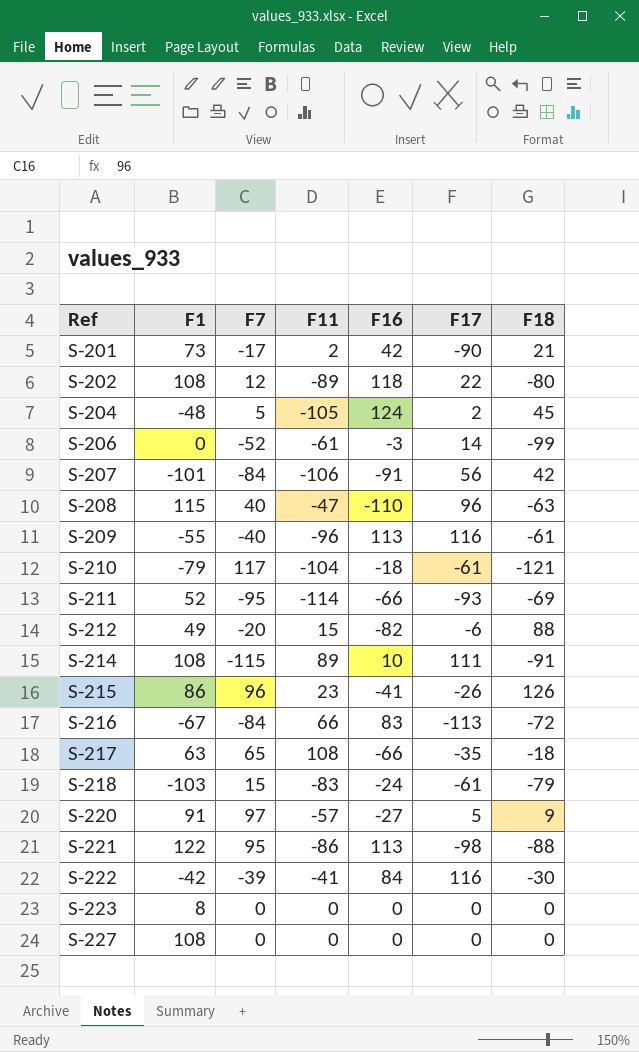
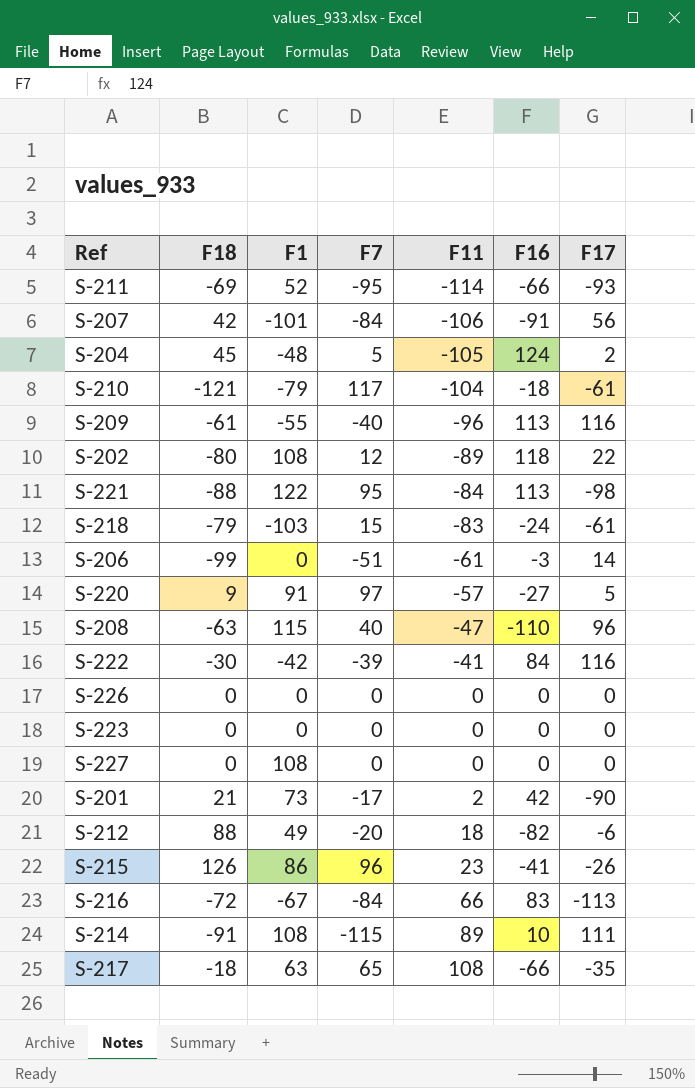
row order: Ref ascending -> F11 ascending
column F18 | position: 7 -> 2
S-221 | F11: -86 -> -84
S-206 | F7: -52 -> -51
row S-226: none -> 0 | 0 | 0 | 0 | 0 | 0
S-223 | F1: 8 -> 0
S-212 | F11: 15 -> 18

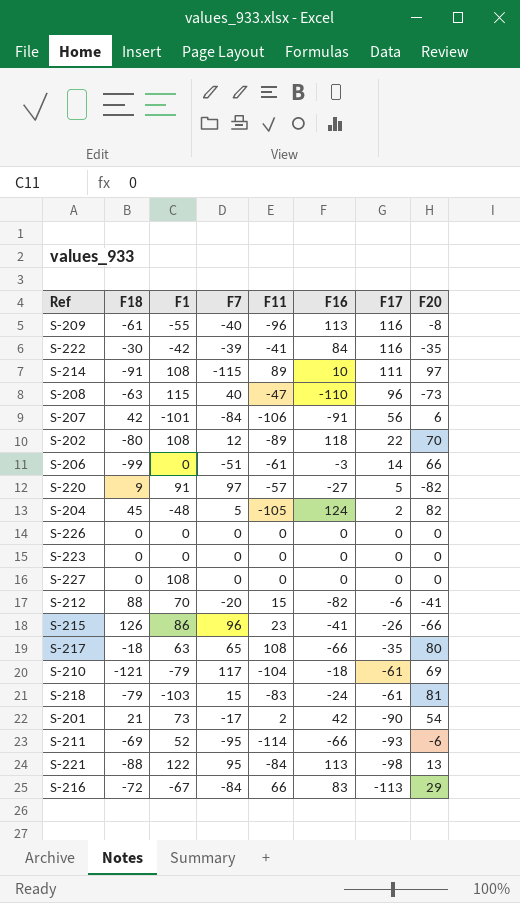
row order: F11 ascending -> F17 descending
column F20 | position: none -> 8
S-212 | F1: 49 -> 70
S-212 | F11: 18 -> 15

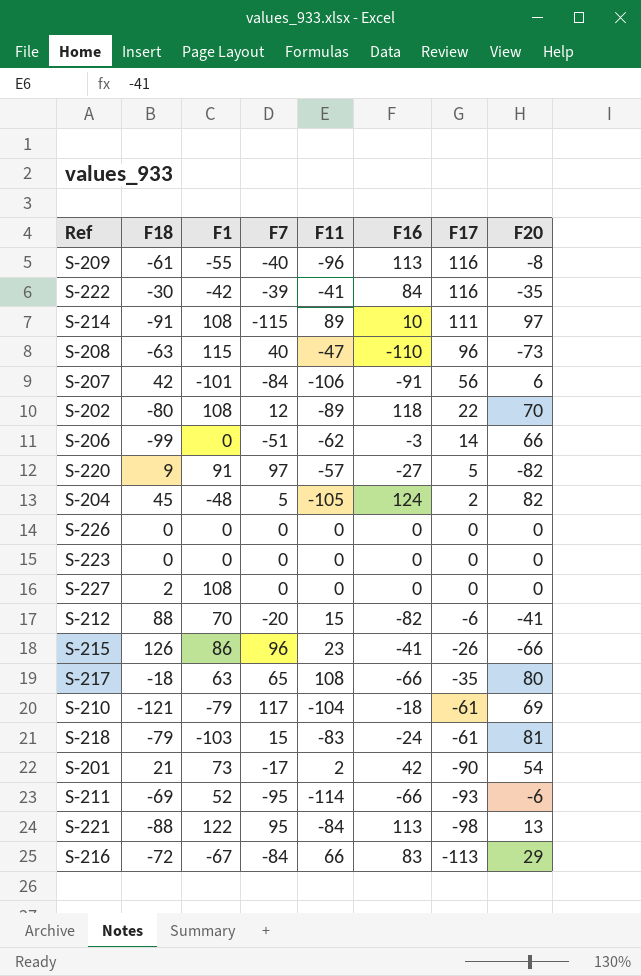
S-206 | F11: -61 -> -62
S-227 | F18: 0 -> 2

